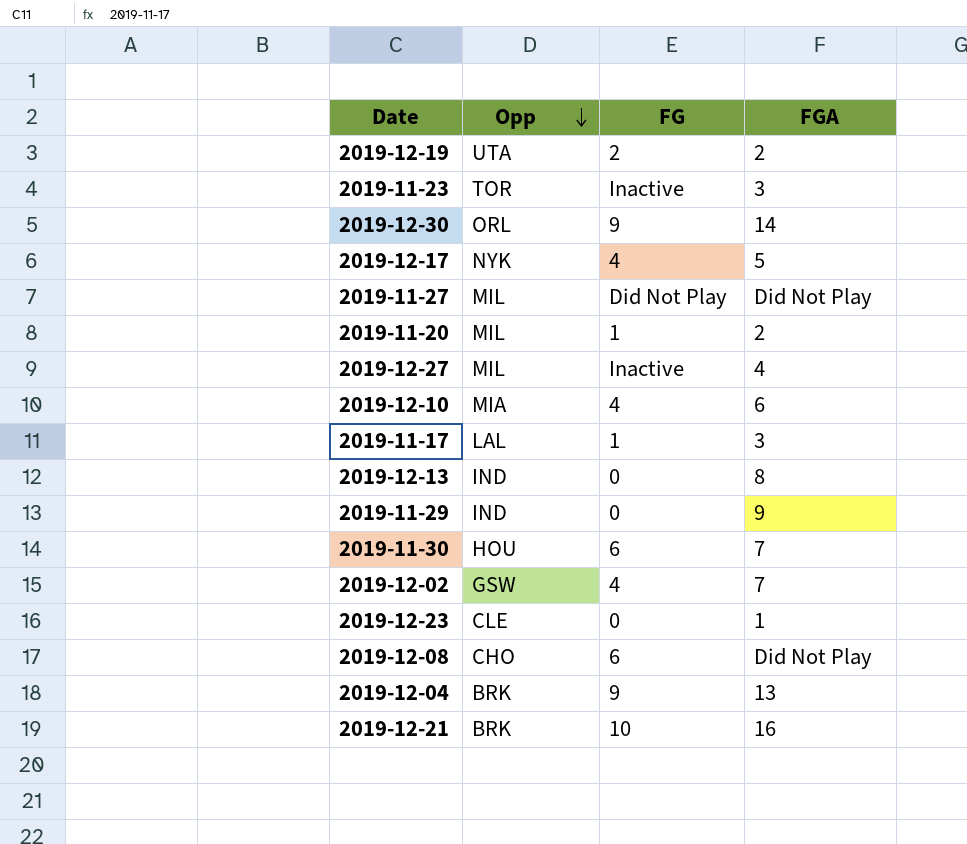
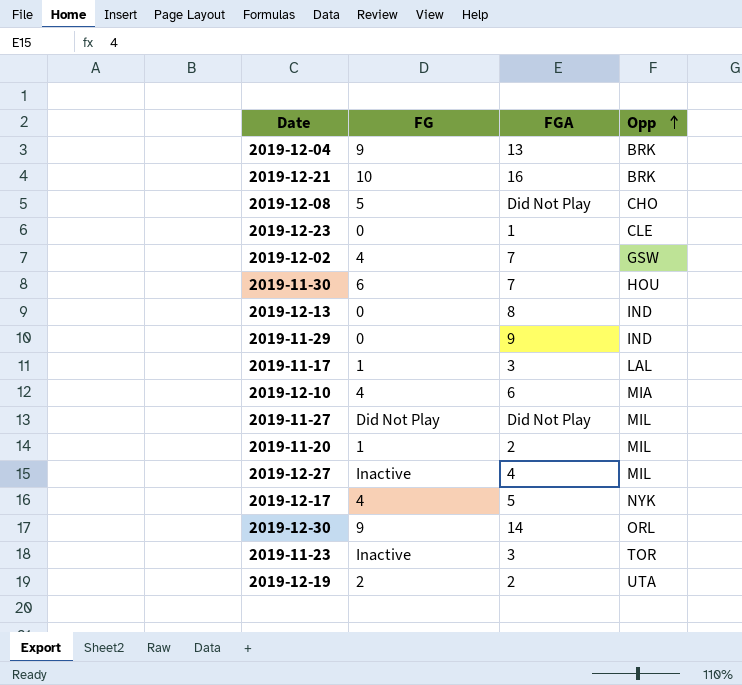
row order: Opp descending -> Opp ascending
column Opp | position: 2 -> 4
2019-12-08 | FG: 6 -> 5

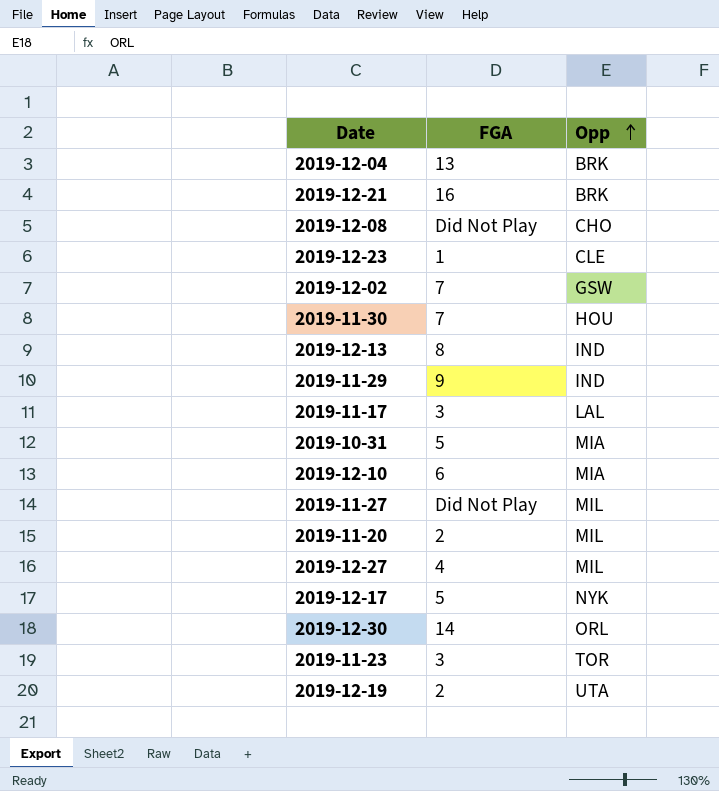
column FG | position: 2 -> none
row 2019-10-31: none -> 5 | MIA

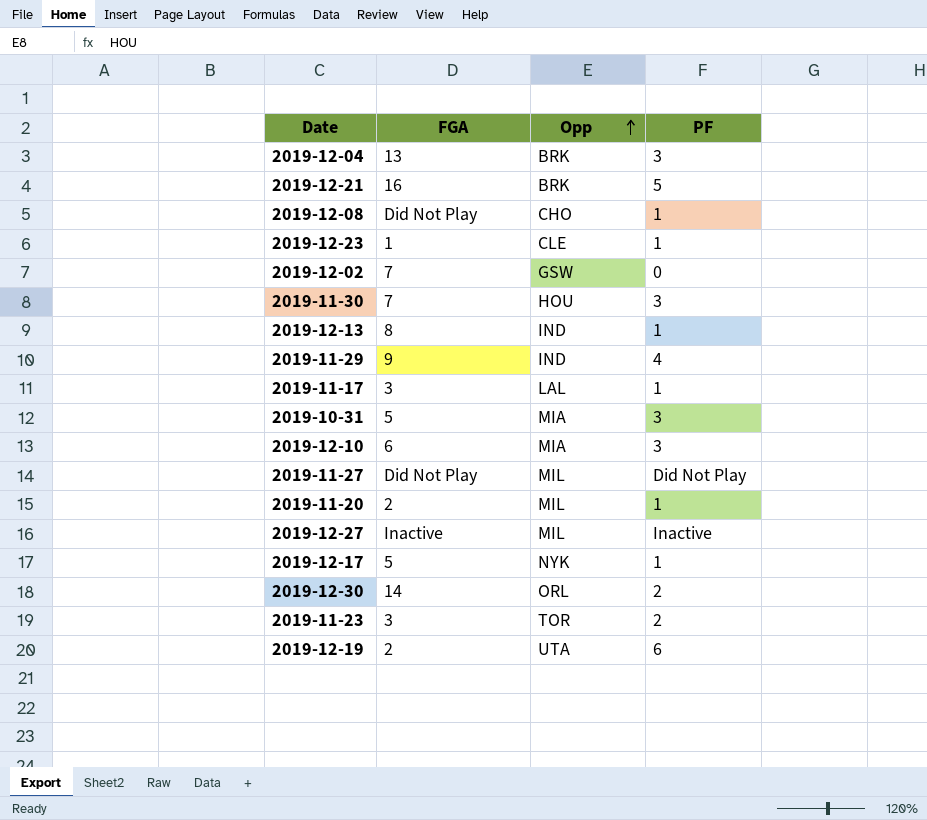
column PF | position: none -> 4
2019-12-27 | FGA: 4 -> Inactive

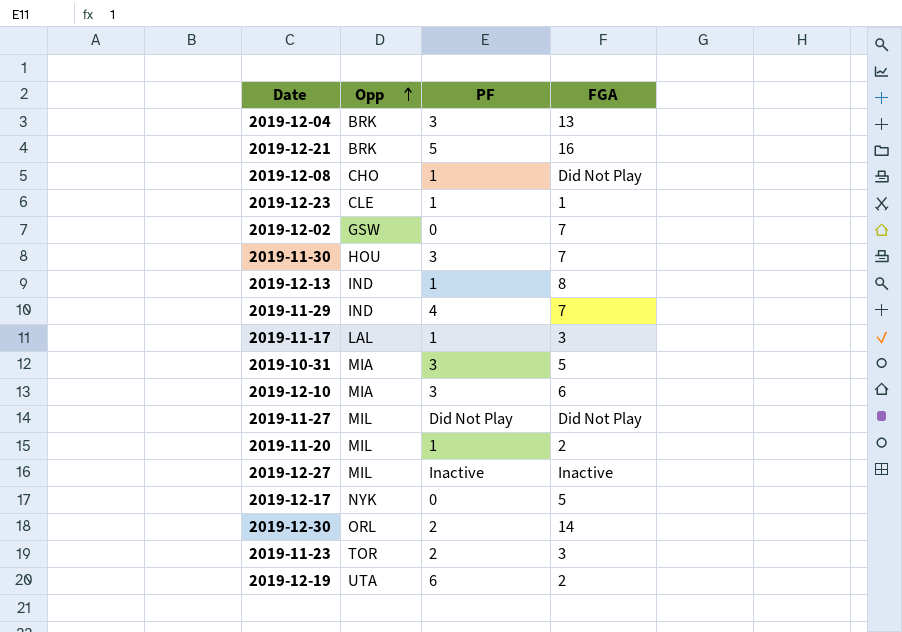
column FGA | position: 2 -> 4
2019-11-29 | FGA: 9 -> 7
2019-12-17 | PF: 1 -> 0

